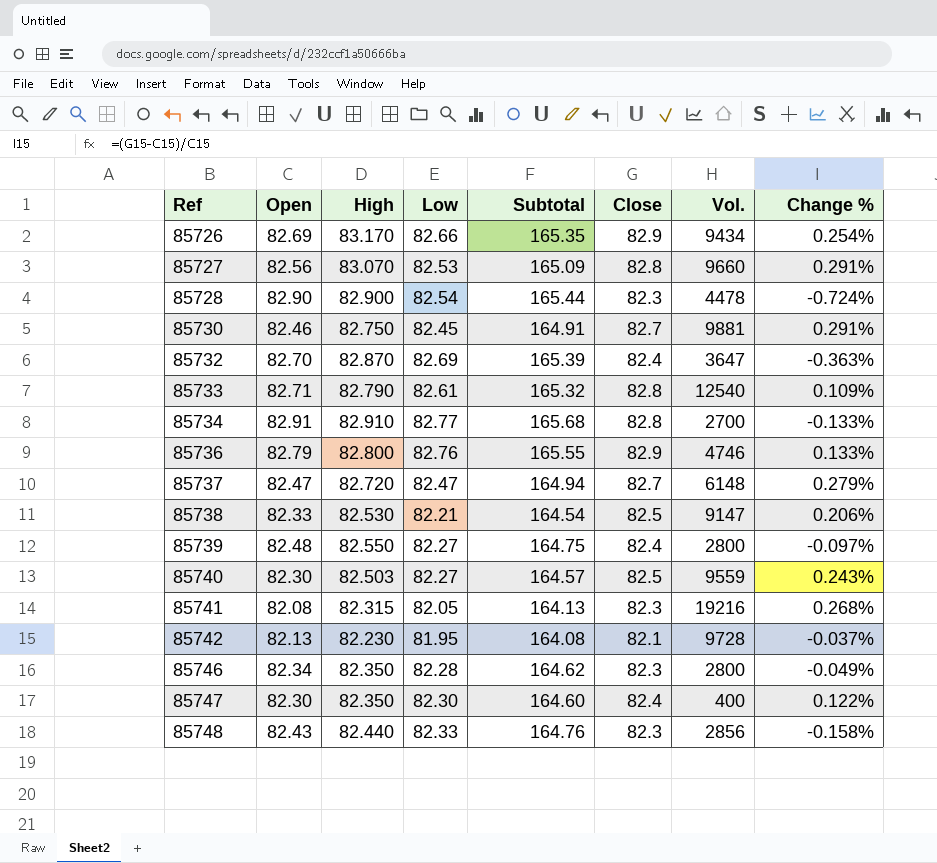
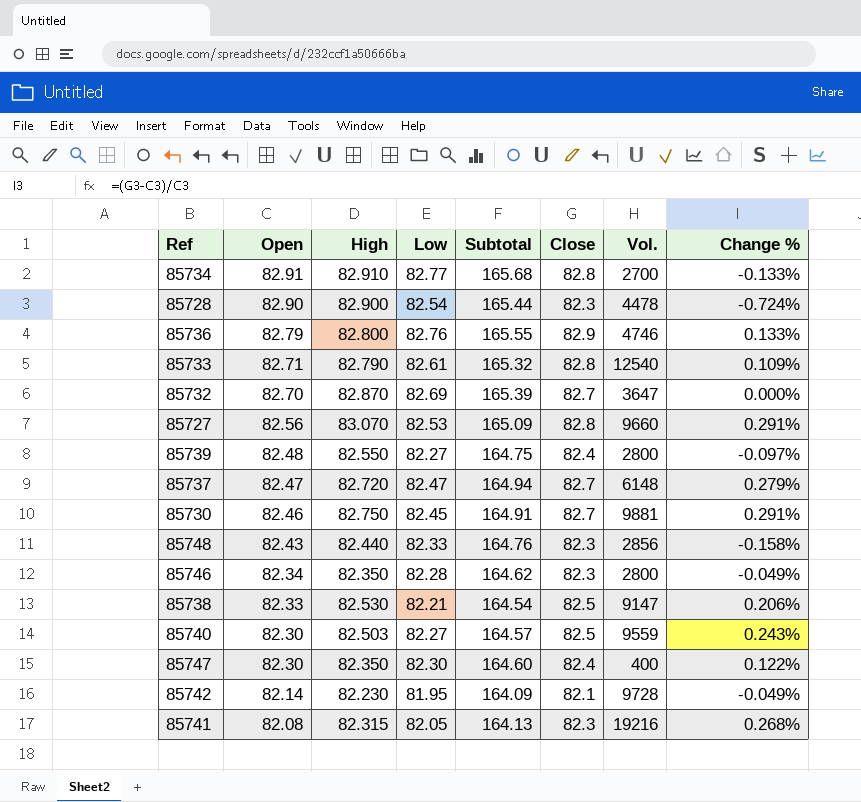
row order: Ref ascending -> Open descending
row 85726: 82.69 | 83.170 | 82.66 | 165.35 | 82.9 | 9434 | 0.254% -> none
85732 | Close: 82.4 -> 82.7
85732 | Change %: -0.363% -> 0.000%
85742 | Open: 82.13 -> 82.14
85742 | Subtotal: 164.08 -> 164.09
85742 | Change %: -0.037% -> -0.049%

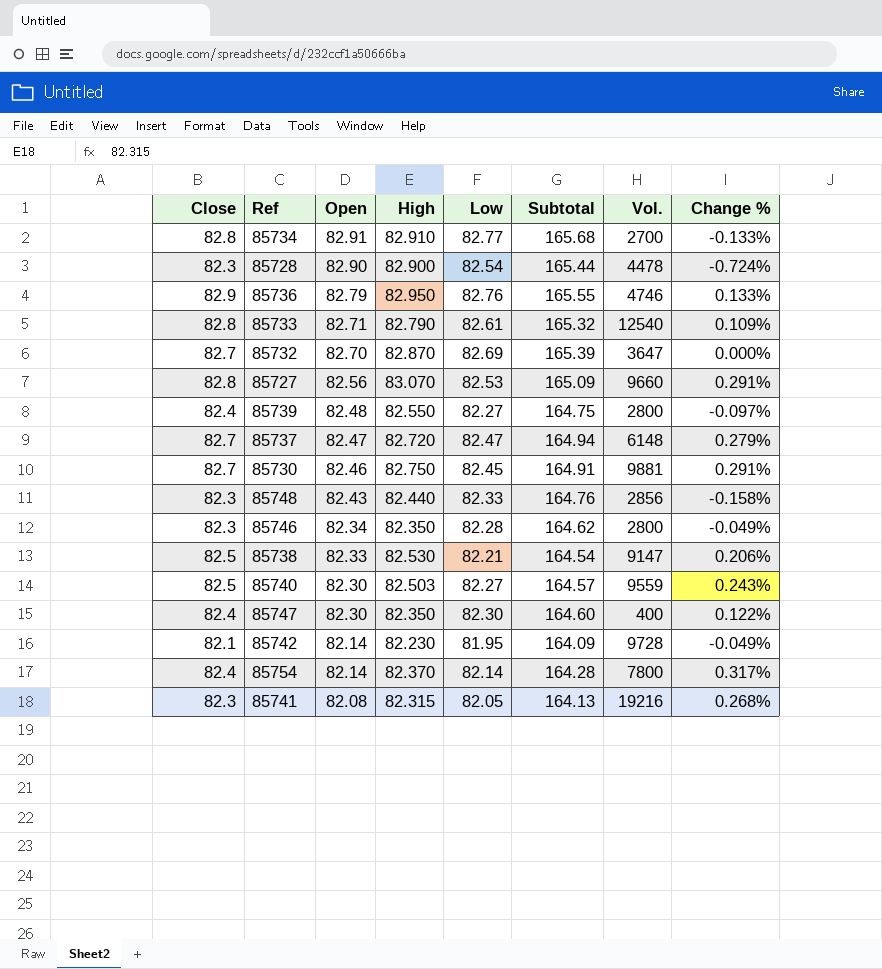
column Close | position: 6 -> 1
85736 | High: 82.800 -> 82.950
row 85754: none -> 82.4 | 82.14 | 82.370 | 82.14 | 164.28 | 7800 | 0.317%

